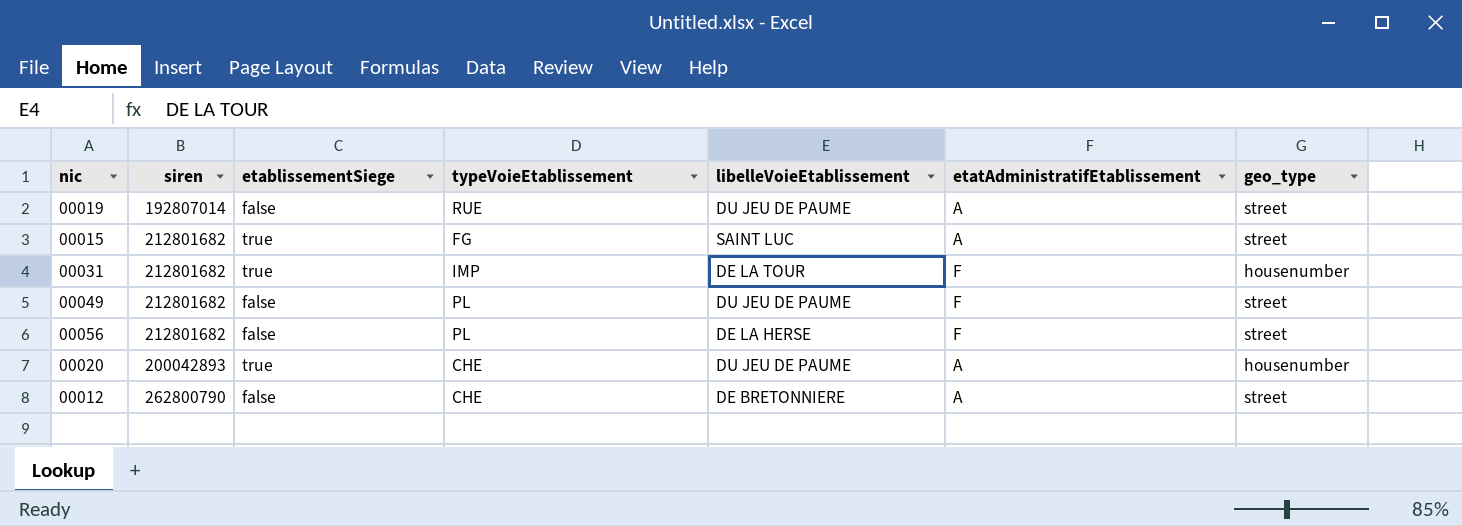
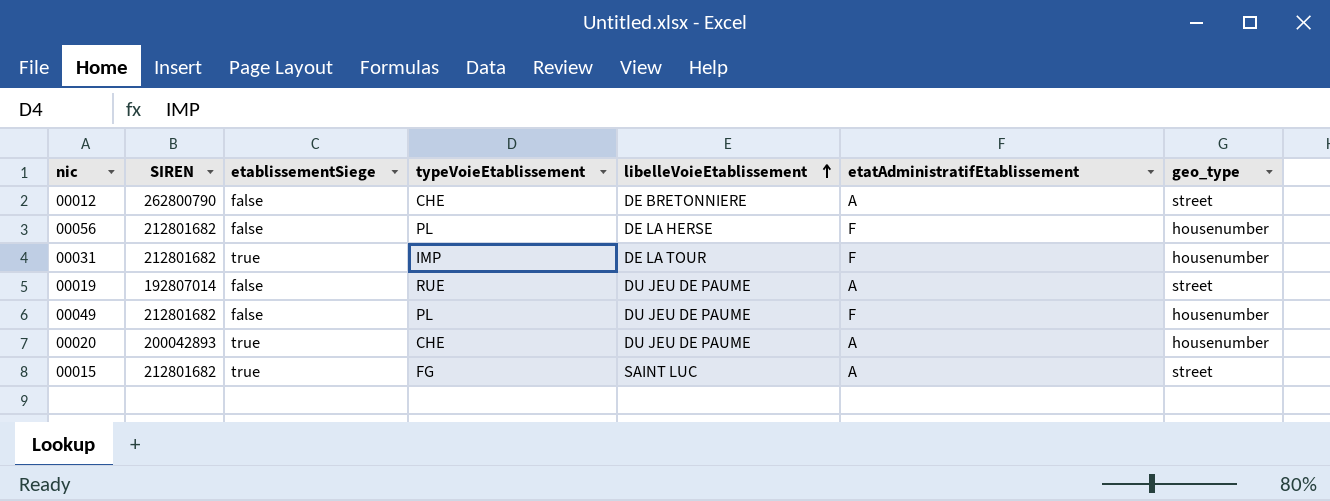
row order: none -> libelleVoieEtablissement ascending
column name: siren -> SIREN
00056 | geo_type: street -> housenumber
00049 | geo_type: street -> housenumber

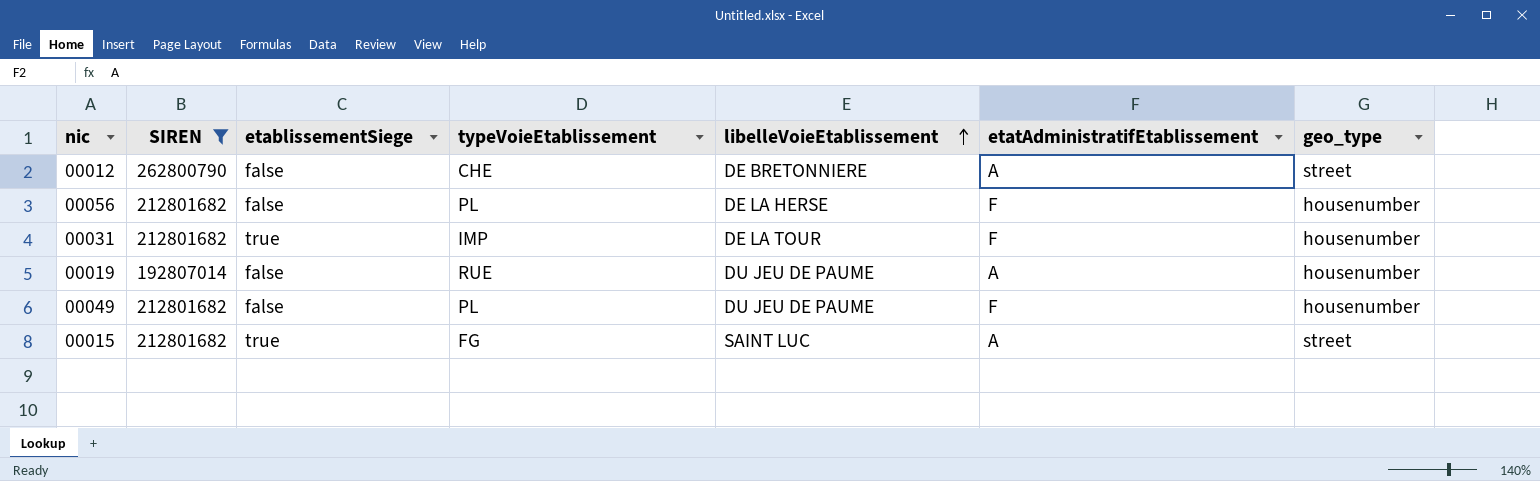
filter: none -> SIREN != 200042893
00019 | geo_type: street -> housenumber

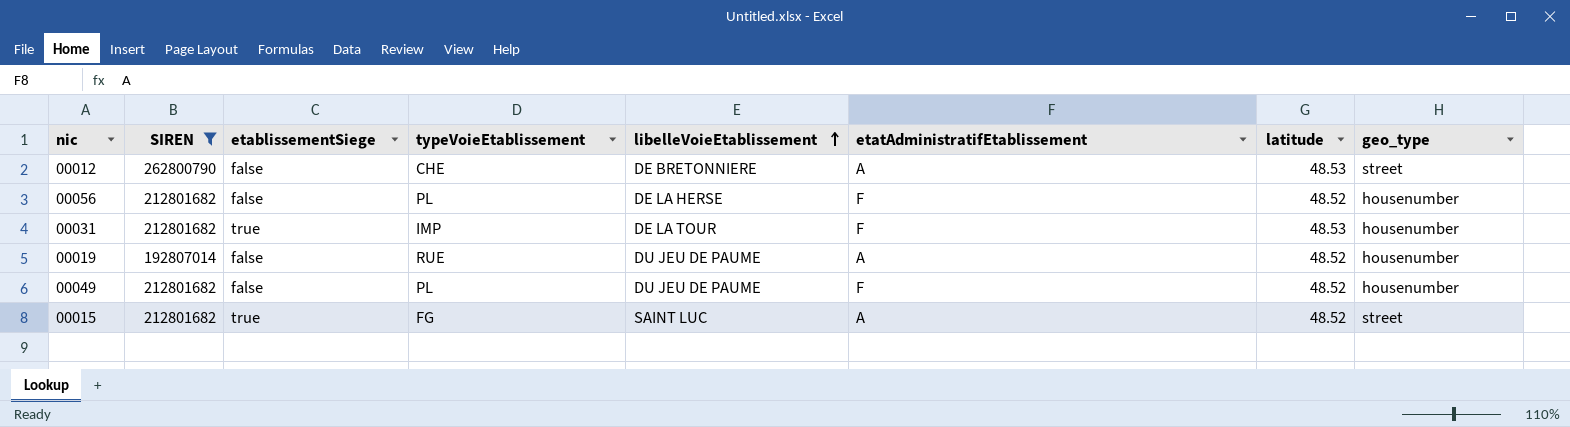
column latitude | position: none -> 7

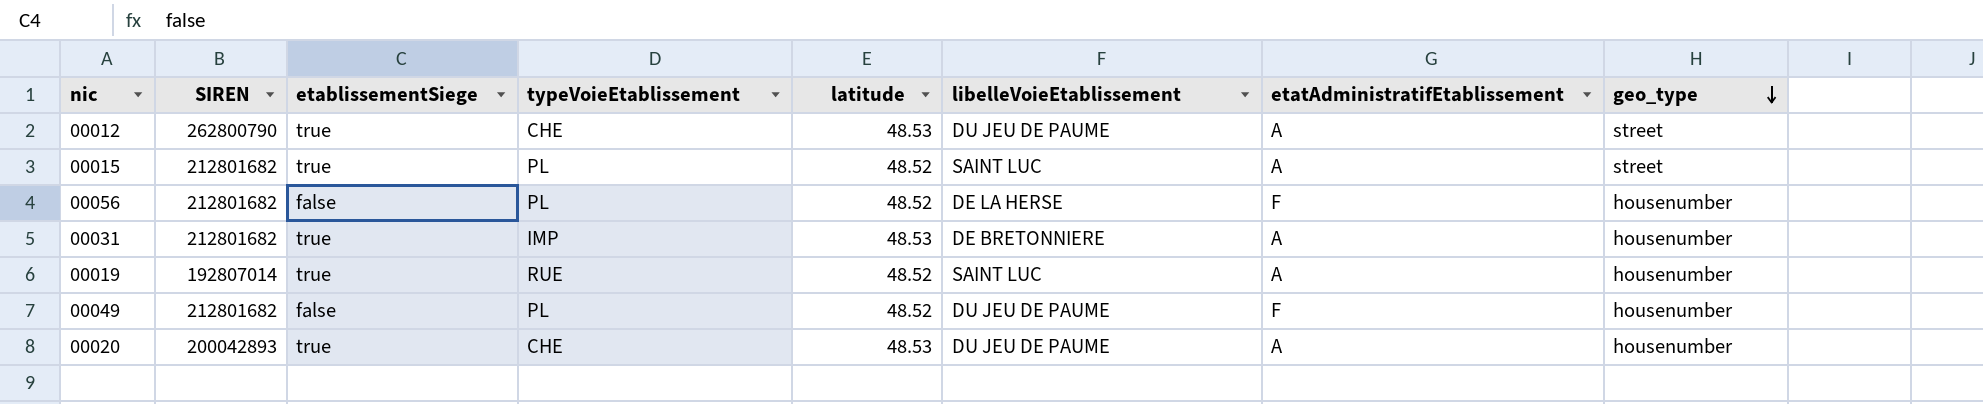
filter: SIREN != 200042893 -> none
row order: libelleVoieEtablissement ascending -> geo_type descending
column latitude | position: 7 -> 5
00012 | etablissementSiege: false -> true
00012 | libelleVoieEtablissement: DE BRETONNIERE -> DU JEU DE PAUME
00015 | typeVoieEtablissement: FG -> PL
00031 | libelleVoieEtablissement: DE LA TOUR -> DE BRETONNIERE
00031 | etatAdministratifEtablissement: F -> A
00019 | etablissementSiege: false -> true
00019 | libelleVoieEtablissement: DU JEU DE PAUME -> SAINT LUC

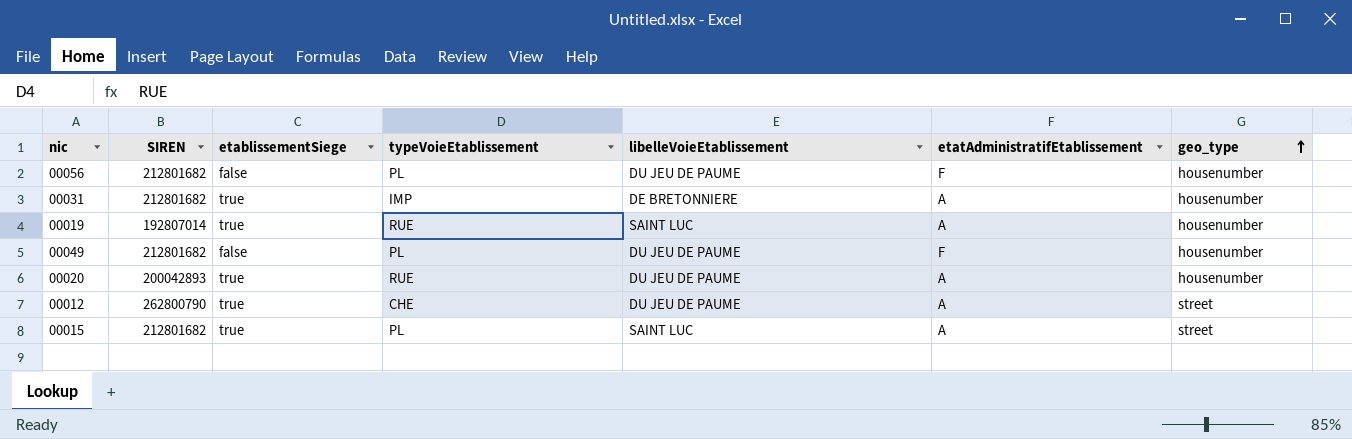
row order: geo_type descending -> geo_type ascending
column latitude | position: 5 -> none
00056 | libelleVoieEtablissement: DE LA HERSE -> DU JEU DE PAUME
00020 | typeVoieEtablissement: CHE -> RUE

